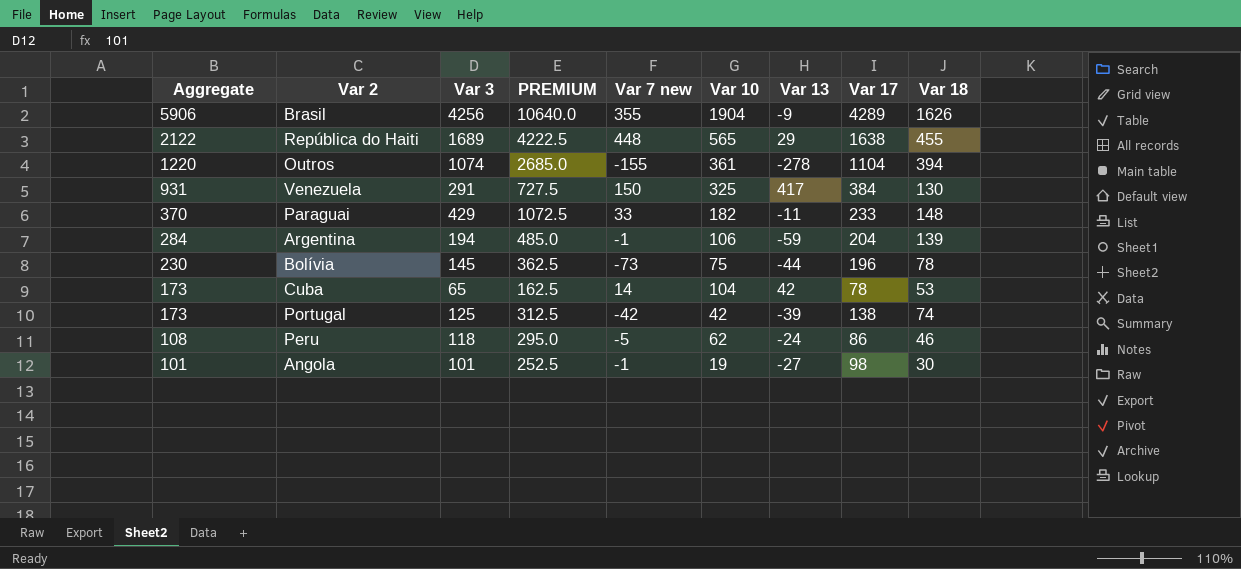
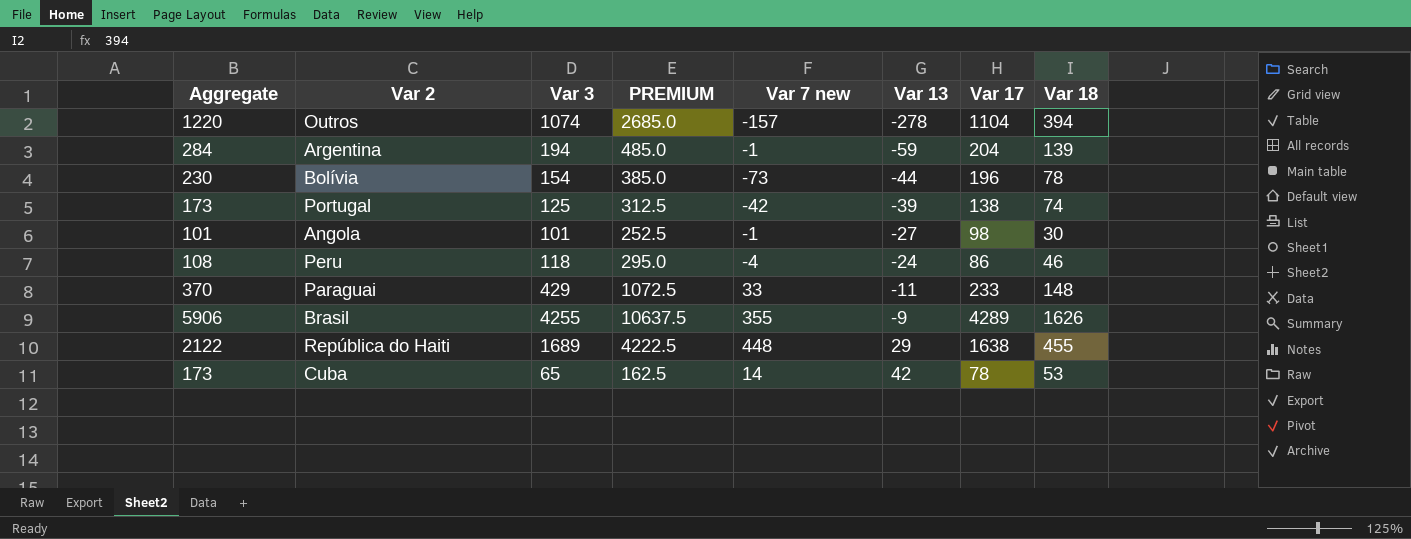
row order: Aggregate descending -> Var 13 ascending
column Var 10 | position: 6 -> none
row Venezuela: 931 | 291 | 727.5 | 150 | 325 | 417 | 384 | 130 -> none
Outros | Var 7 new: -155 -> -157
Bolívia | Var 3: 145 -> 154
Bolívia | PREMIUM: 362.5 -> 385.0
Peru | Var 7 new: -5 -> -4
Brasil | Var 3: 4256 -> 4255
Brasil | PREMIUM: 10640.0 -> 10637.5

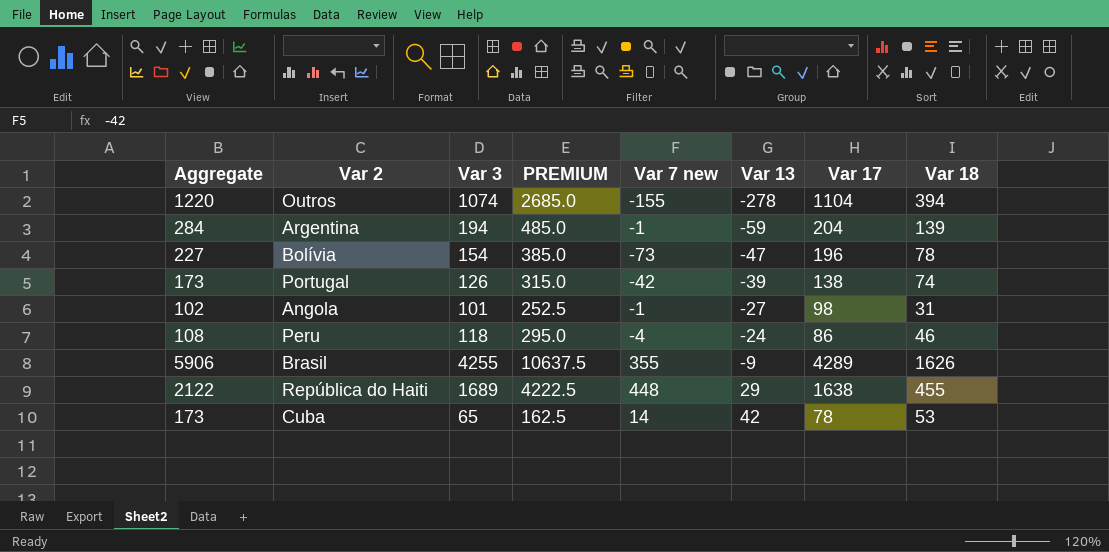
row Paraguai: 370 | 429 | 1072.5 | 33 | -11 | 233 | 148 -> none
Outros | Var 7 new: -157 -> -155
Bolívia | Aggregate: 230 -> 227
Bolívia | Var 13: -44 -> -47
Portugal | Var 3: 125 -> 126
Portugal | PREMIUM: 312.5 -> 315.0
Angola | Aggregate: 101 -> 102
Angola | Var 18: 30 -> 31

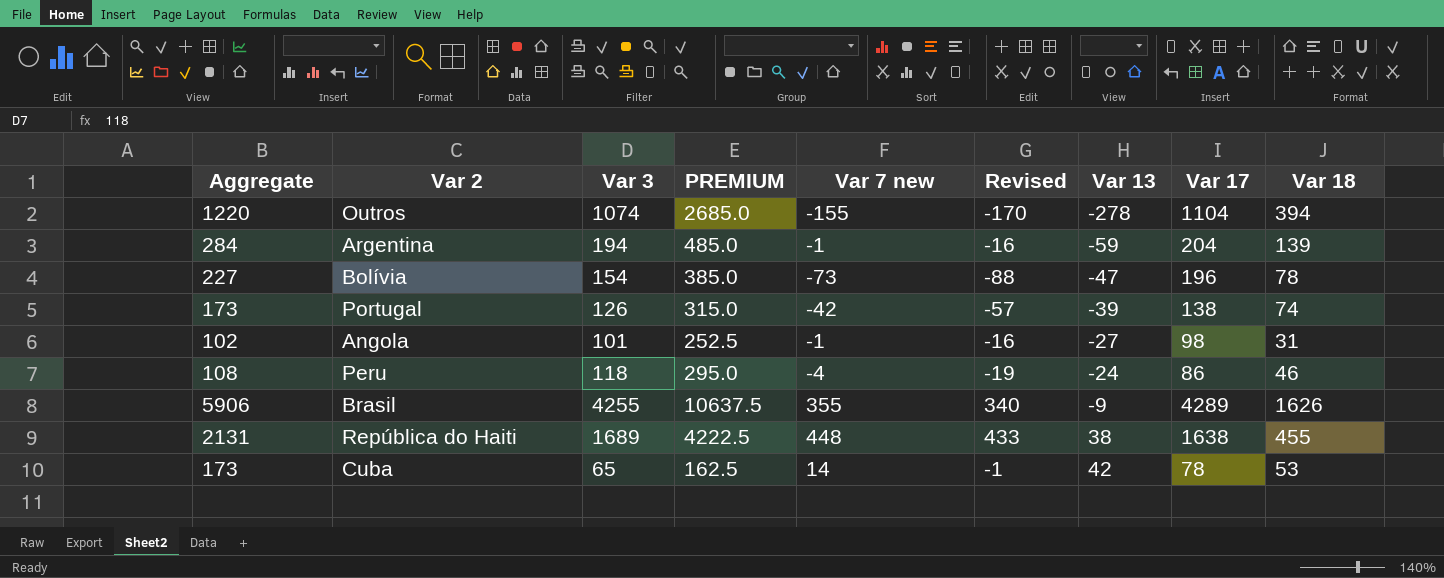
column Revised | formula: none -> [Var 7 new] - 15
República do Haiti | Aggregate: 2122 -> 2131
República do Haiti | Var 13: 29 -> 38

